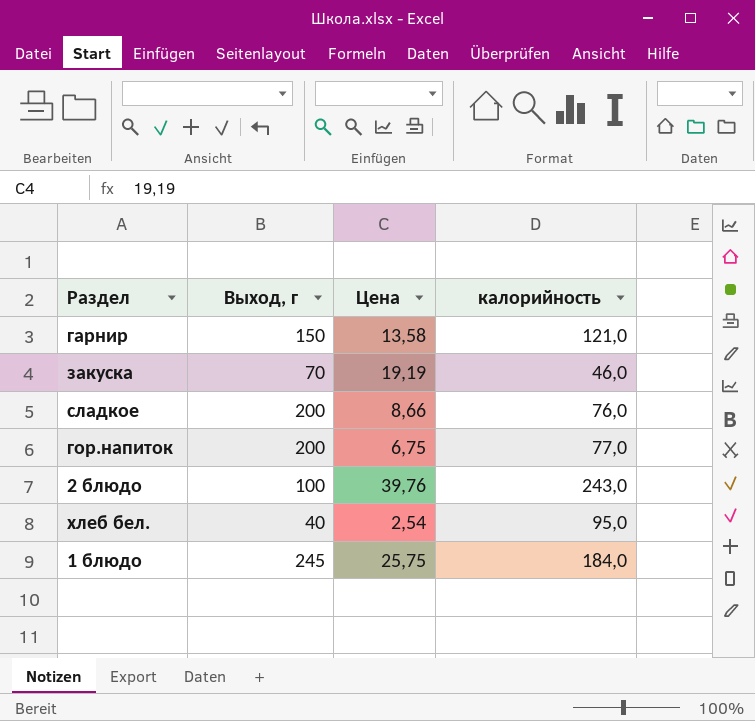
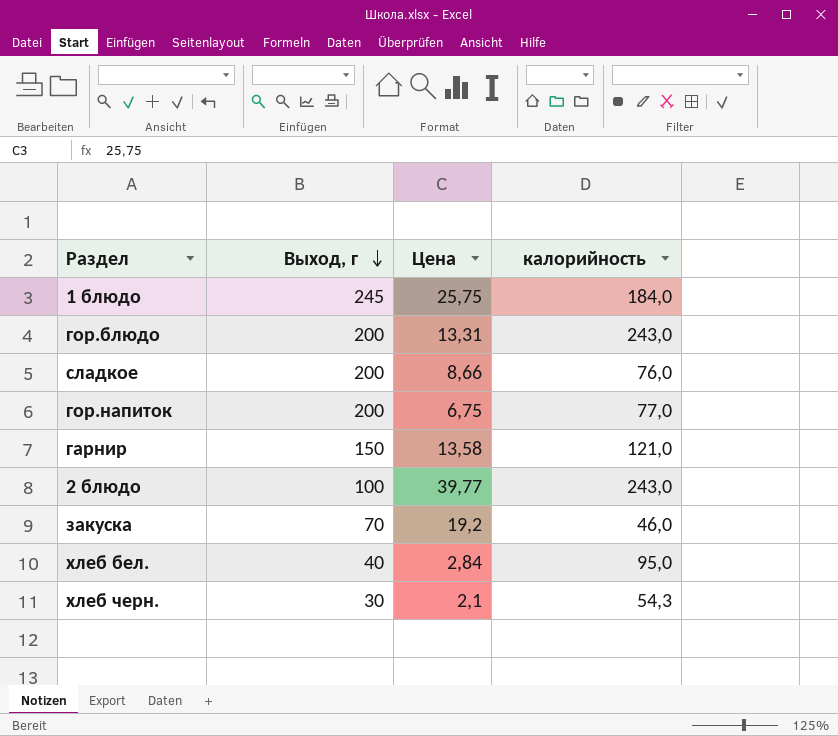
row order: none -> Выход, г descending
row гор.блюдо: none -> 200 | 13,31 | 243,0
2 блюдо | Цена: 39,76 -> 39,77
закуска | Цена: 19,19 -> 19,2
хлеб бел. | Цена: 2,54 -> 2,84
row хлеб черн.: none -> 30 | 2,1 | 54,3

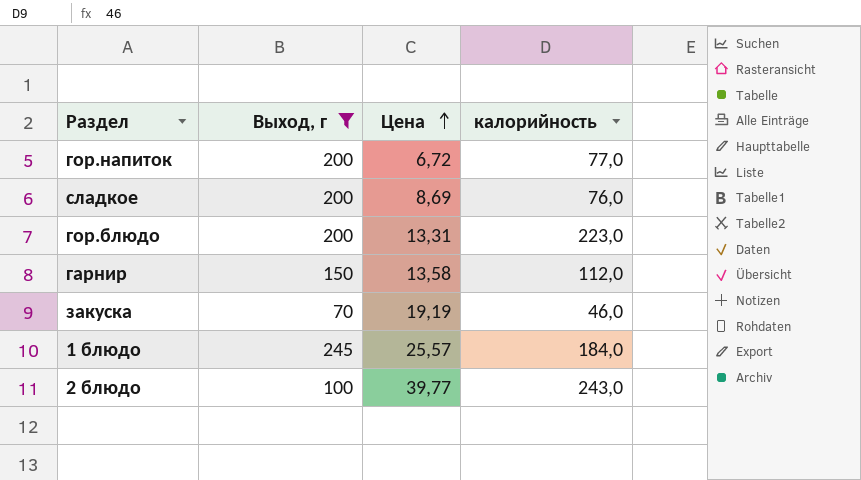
filter: none -> Выход, г >= 70
row order: Выход, г descending -> Цена ascending
гор.напиток | Цена: 6,75 -> 6,72
сладкое | Цена: 8,66 -> 8,69
гор.блюдо | калорийность: 243,0 -> 223,0
гарнир | калорийность: 121,0 -> 112,0
закуска | Цена: 19,2 -> 19,19
1 блюдо | Цена: 25,75 -> 25,57

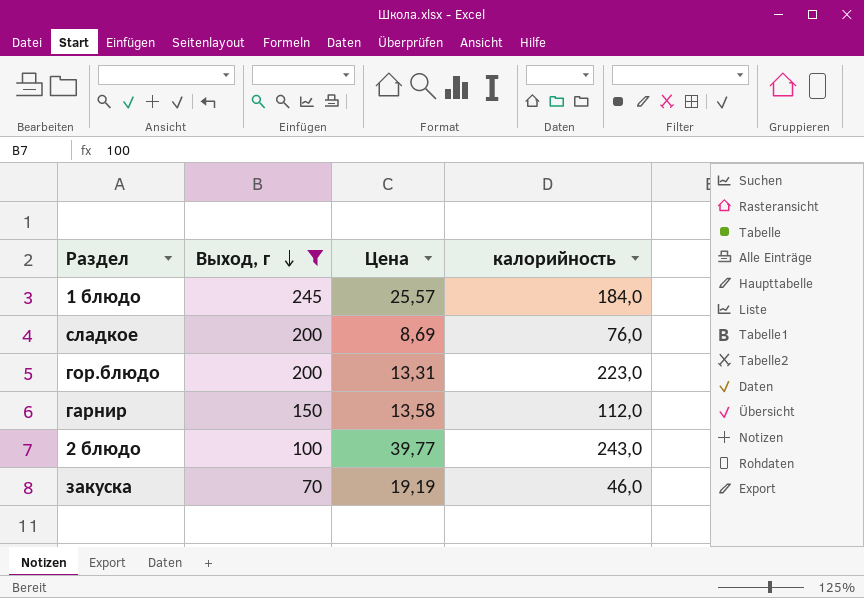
row order: Цена ascending -> Выход, г descending
row гор.напиток: 200 | 6,72 | 77,0 -> none

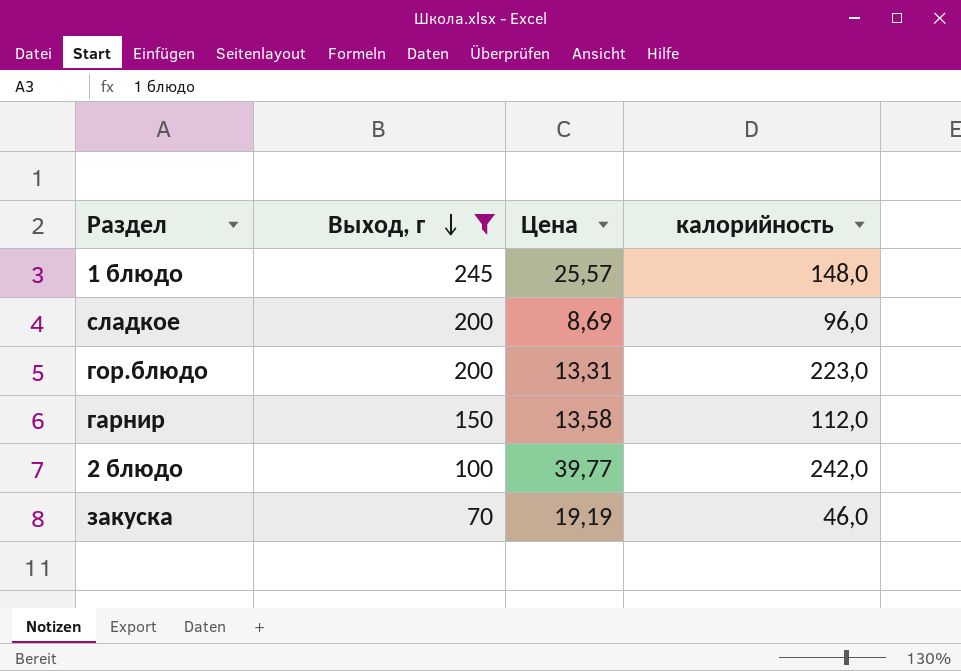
1 блюдо | калорийность: 184,0 -> 148,0
сладкое | калорийность: 76,0 -> 96,0
2 блюдо | калорийность: 243,0 -> 242,0

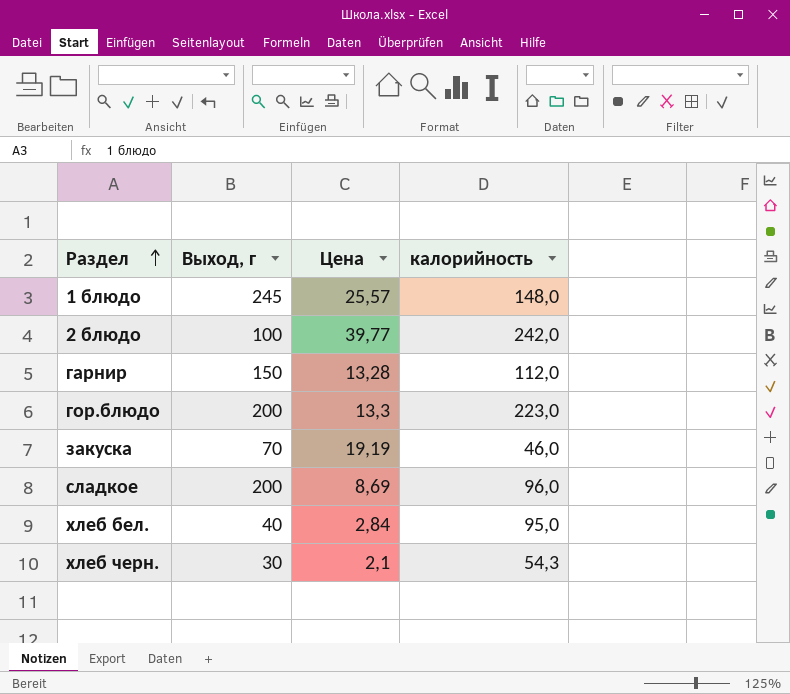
filter: Выход, г >= 70 -> none
row order: Выход, г descending -> Раздел ascending
гарнир | Цена: 13,58 -> 13,28
гор.блюдо | Цена: 13,31 -> 13,3

